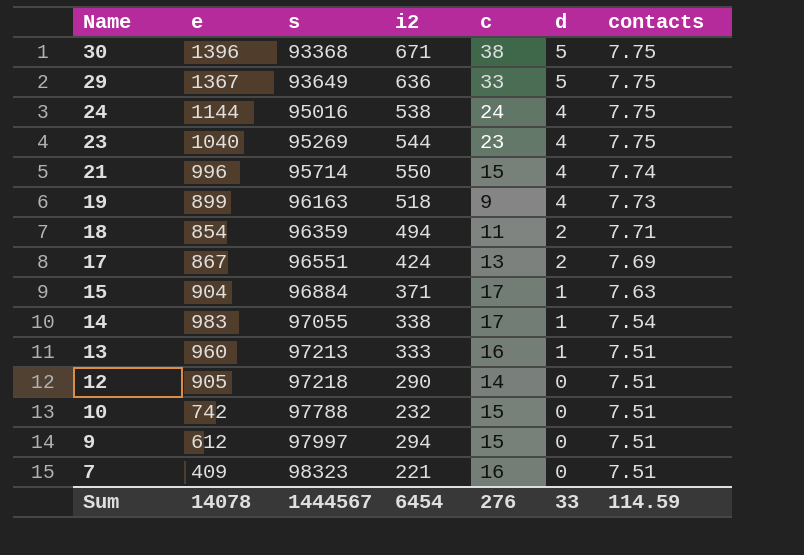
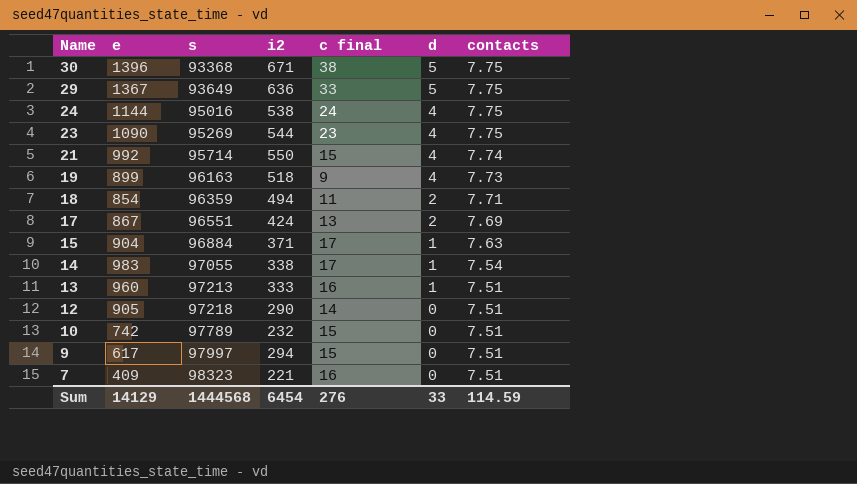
column name: c -> c final
23 | e: 1040 -> 1090
21 | e: 996 -> 992
10 | s: 97788 -> 97789
9 | e: 612 -> 617
Sum | e: 14078 -> 14129
Sum | s: 1444567 -> 1444568

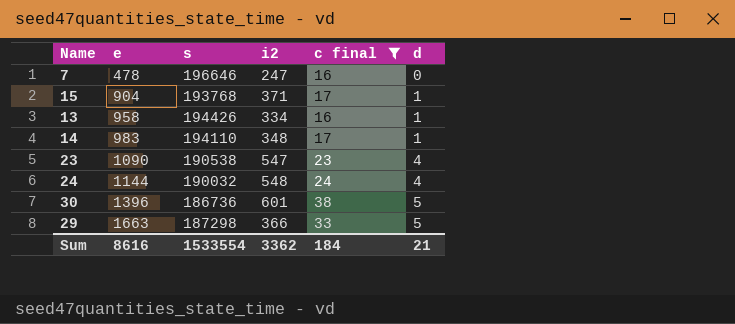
filter: none -> c final >= 16
row order: Name descending -> e ascending
column contacts | position: 7 -> none
7 | e: 409 -> 478
7 | s: 98323 -> 196646
7 | i2: 221 -> 247
15 | s: 96884 -> 193768
13 | e: 960 -> 958
13 | s: 97213 -> 194426
13 | i2: 333 -> 334
14 | s: 97055 -> 194110
14 | i2: 338 -> 348
23 | s: 95269 -> 190538
23 | i2: 544 -> 547
24 | s: 95016 -> 190032
24 | i2: 538 -> 548
30 | s: 93368 -> 186736
30 | i2: 671 -> 601
29 | e: 1367 -> 1663
29 | s: 93649 -> 187298
29 | i2: 636 -> 366
Sum | e: 14129 -> 8616
Sum | s: 1444568 -> 1533554
Sum | i2: 6454 -> 3362
Sum | c final: 276 -> 184
Sum | d: 33 -> 21

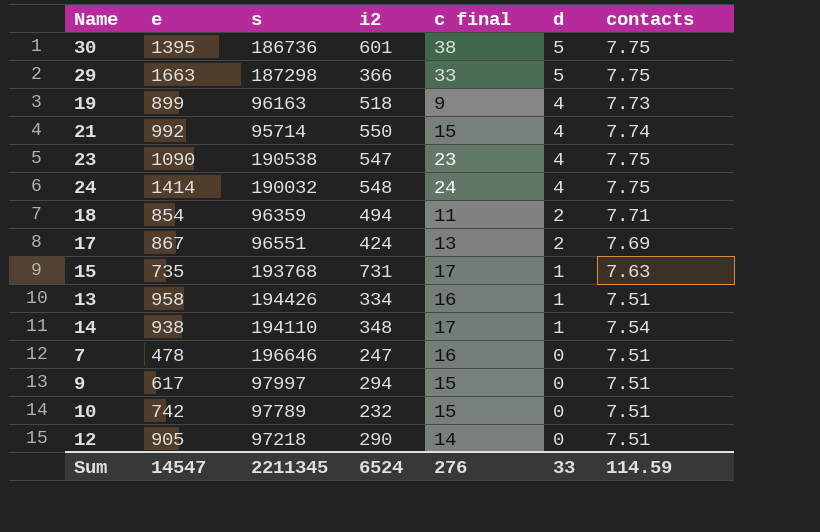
filter: c final >= 16 -> none
row order: e ascending -> d descending
column contacts | position: none -> 7
30 | e: 1396 -> 1395
24 | e: 1144 -> 1414
15 | e: 904 -> 735
15 | i2: 371 -> 731
14 | e: 983 -> 938
Sum | e: 8616 -> 14547
Sum | s: 1533554 -> 2211345
Sum | i2: 3362 -> 6524
Sum | c final: 184 -> 276
Sum | d: 21 -> 33

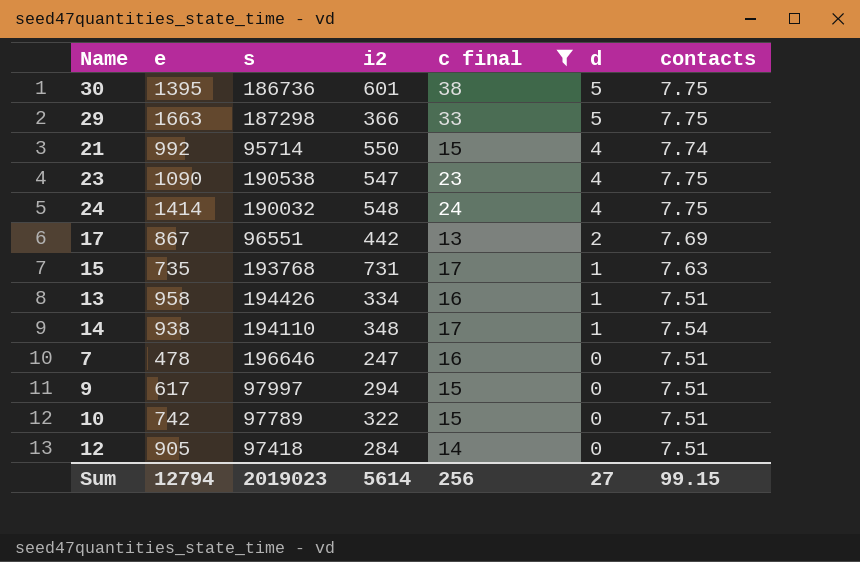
filter: none -> c final >= 13
17 | i2: 424 -> 442
10 | i2: 232 -> 322
12 | s: 97218 -> 97418
12 | i2: 290 -> 284
Sum | e: 14547 -> 12794
Sum | s: 2211345 -> 2019023
Sum | i2: 6524 -> 5614
Sum | c final: 276 -> 256
Sum | d: 33 -> 27
Sum | contacts: 114.59 -> 99.15

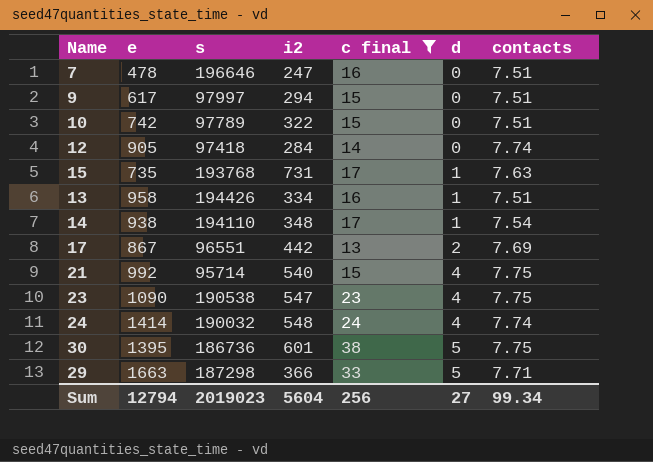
row order: d descending -> d ascending
12 | contacts: 7.51 -> 7.74
21 | i2: 550 -> 540
21 | contacts: 7.74 -> 7.75
24 | contacts: 7.75 -> 7.74
29 | contacts: 7.75 -> 7.71
Sum | i2: 5614 -> 5604
Sum | contacts: 99.15 -> 99.34

